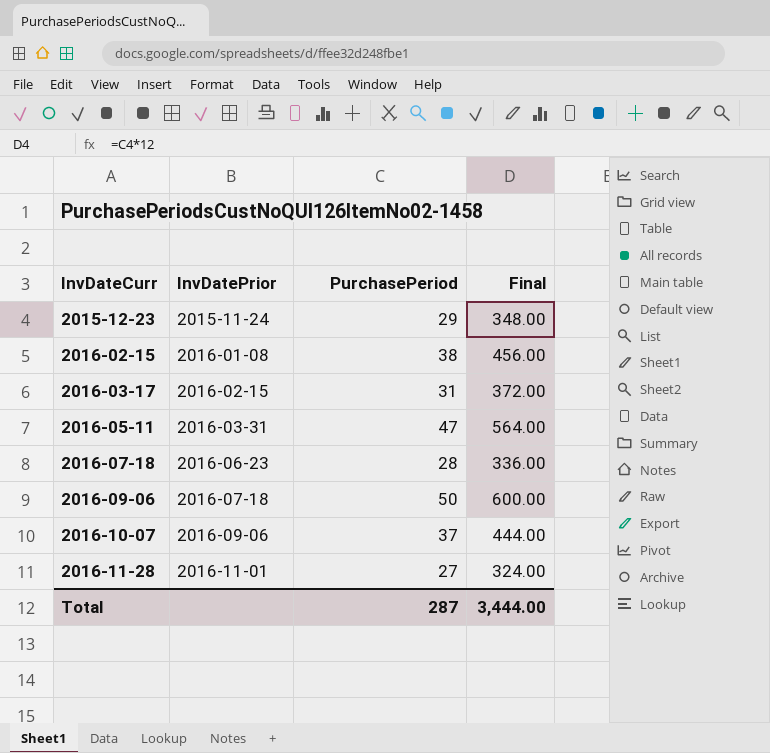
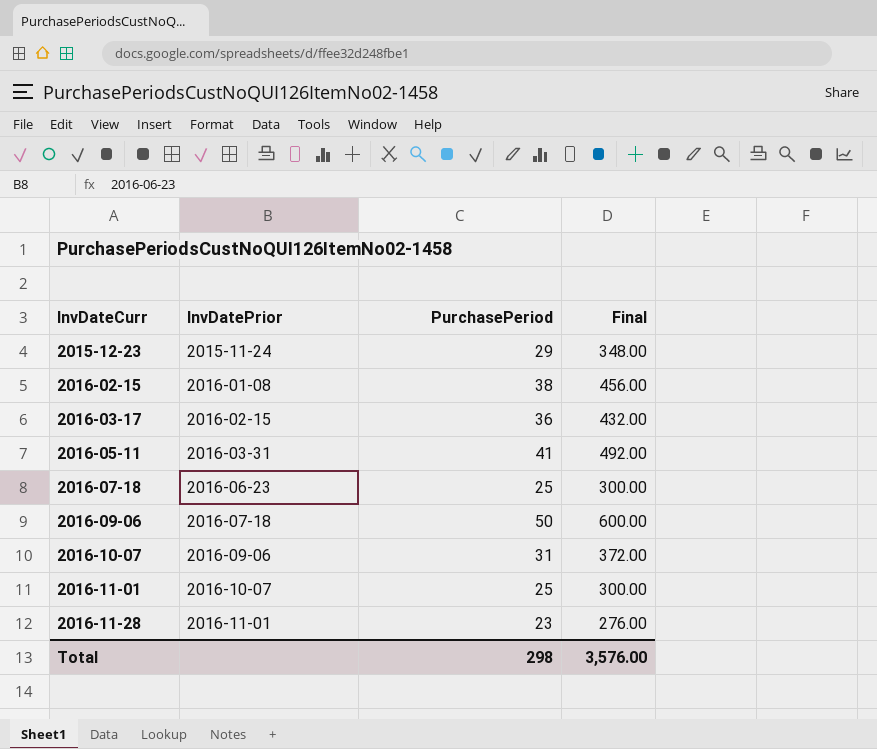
2016-03-17 | PurchasePeriod: 31 -> 36
2016-03-17 | Final: 372.00 -> 432.00
2016-05-11 | PurchasePeriod: 47 -> 41
2016-05-11 | Final: 564.00 -> 492.00
2016-07-18 | PurchasePeriod: 28 -> 25
2016-07-18 | Final: 336.00 -> 300.00
2016-10-07 | PurchasePeriod: 37 -> 31
2016-10-07 | Final: 444.00 -> 372.00
row 2016-11-01: none -> 2016-10-07 | 25 | 300.00
2016-11-28 | PurchasePeriod: 27 -> 23
2016-11-28 | Final: 324.00 -> 276.00
Total | PurchasePeriod: 287 -> 298
Total | Final: 3,444.00 -> 3,576.00

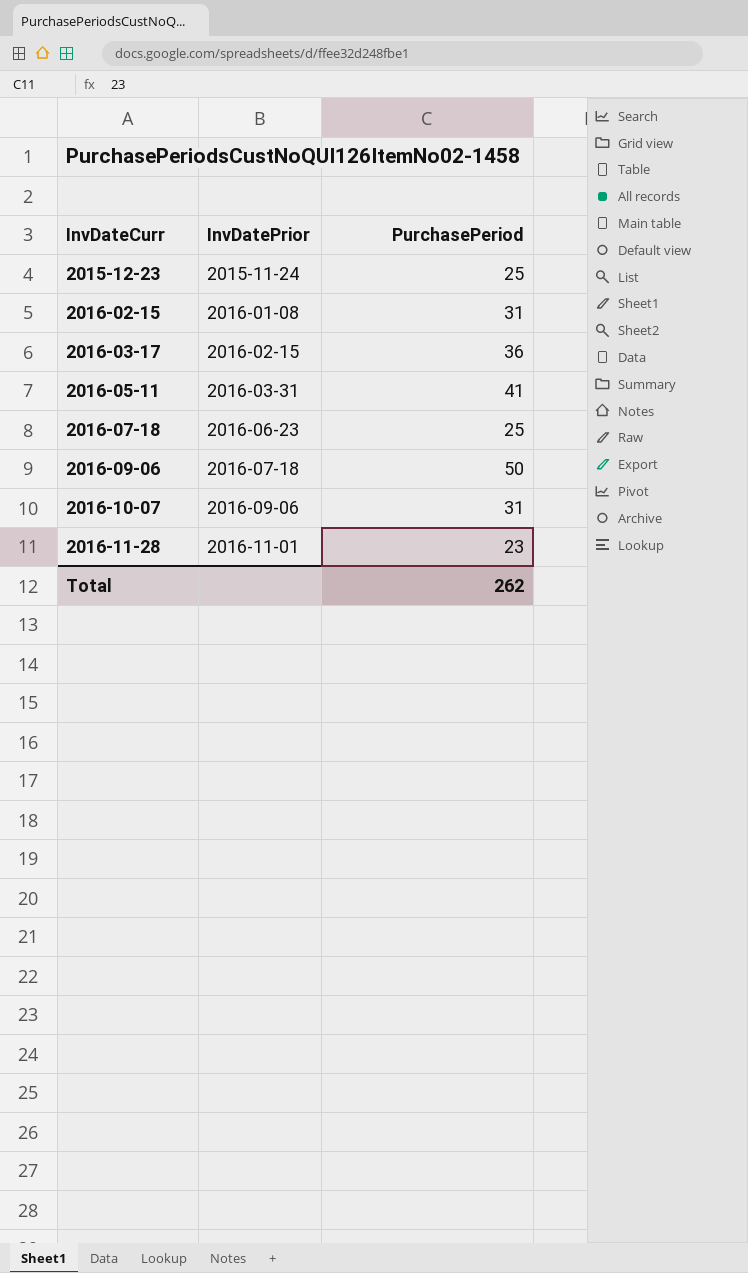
column Final | formula: [PurchasePeriod] * 12 -> none
row 2016-11-01: 2016-10-07 | 25 | 300.00 -> none
2015-12-23 | PurchasePeriod: 29 -> 25
2016-02-15 | PurchasePeriod: 38 -> 31
Total | PurchasePeriod: 298 -> 262

